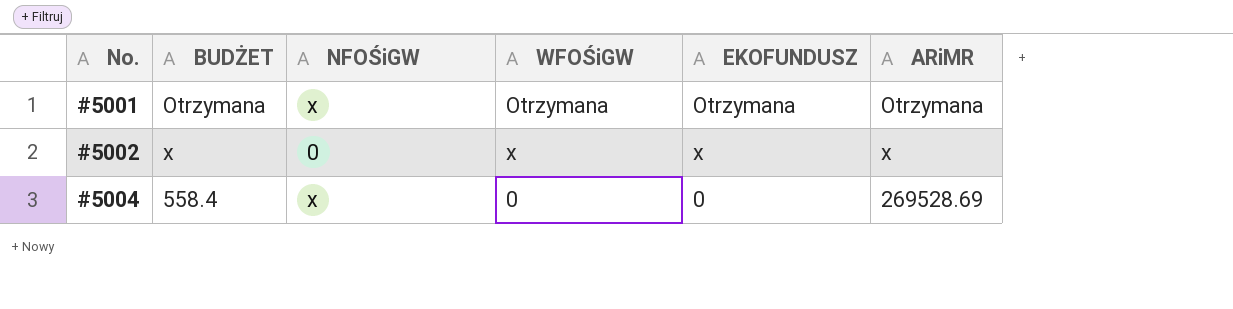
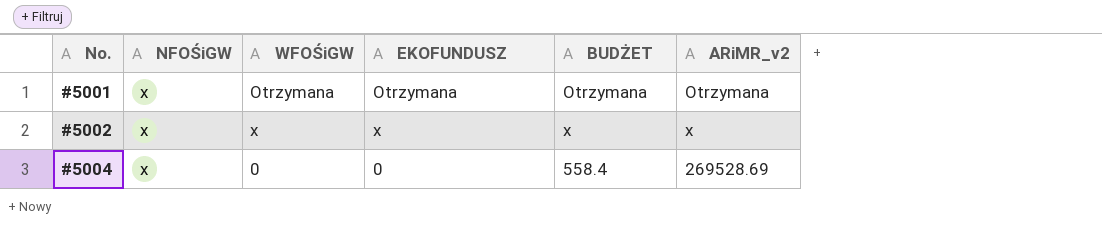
column BUDŻET | position: 2 -> 5
column name: ARiMR -> ARiMR_v2
#5002 | NFOŚiGW: 0 -> x

